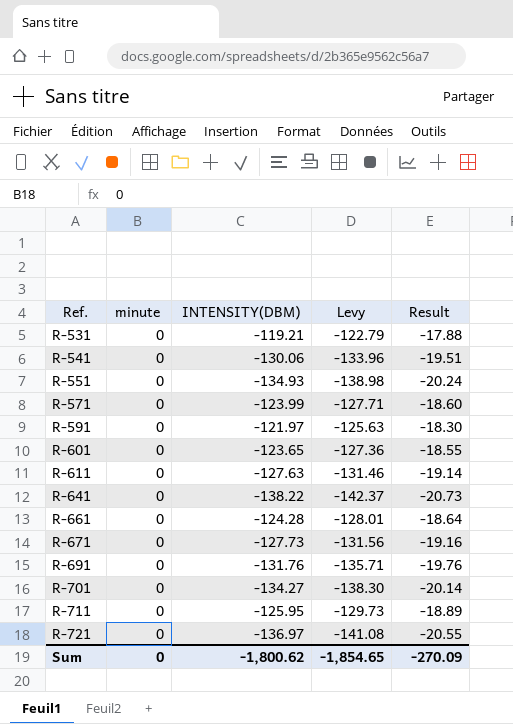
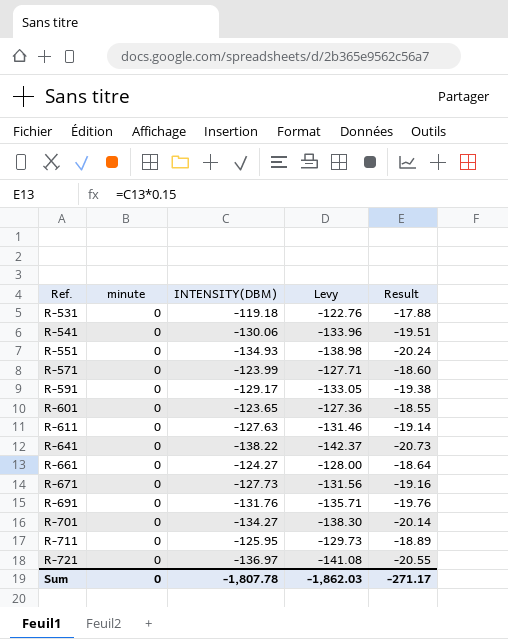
R-531 | INTENSITY(DBM): -119.21 -> -119.18
R-531 | Levy: -122.79 -> -122.76
R-591 | INTENSITY(DBM): -121.97 -> -129.17
R-591 | Levy: -125.63 -> -133.05
R-591 | Result: -18.30 -> -19.38
R-661 | INTENSITY(DBM): -124.28 -> -124.27
R-661 | Levy: -128.01 -> -128.00
Sum | INTENSITY(DBM): -1,800.62 -> -1,807.78
Sum | Levy: -1,854.65 -> -1,862.03
Sum | Result: -270.09 -> -271.17

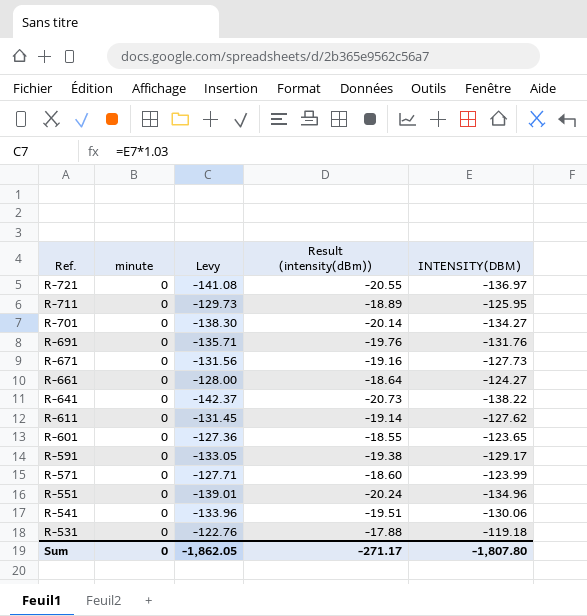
row order: Ref. ascending -> Ref. descending
column name: Result -> Result (intensity(dBm))
column INTENSITY(DBM) | position: 3 -> 5
R-611 | Levy: -131.46 -> -131.45
R-611 | INTENSITY(DBM): -127.63 -> -127.62
R-551 | Levy: -138.98 -> -139.01
R-551 | INTENSITY(DBM): -134.93 -> -134.96
Sum | Levy: -1,862.03 -> -1,862.05
Sum | INTENSITY(DBM): -1,807.78 -> -1,807.80

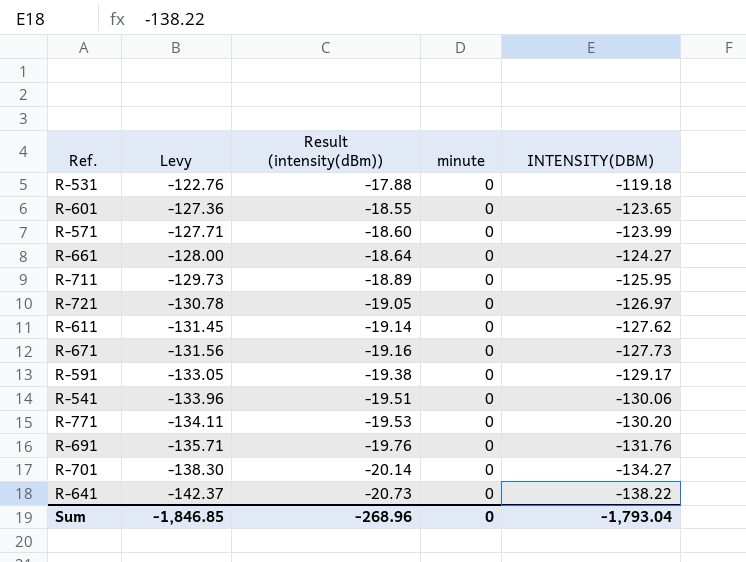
row order: Ref. descending -> Levy descending
column minute | position: 2 -> 4
row R-551: 0 | -139.01 | -20.24 | -134.96 -> none
R-721 | Levy: -141.08 -> -130.78
R-721 | Result (intensity(dBm)): -20.55 -> -19.05
R-721 | INTENSITY(DBM): -136.97 -> -126.97
row R-771: none -> -134.11 | -19.53 | 0 | -130.20
Sum | Levy: -1,862.05 -> -1,846.85
Sum | Result (intensity(dBm)): -271.17 -> -268.96
Sum | INTENSITY(DBM): -1,807.80 -> -1,793.04

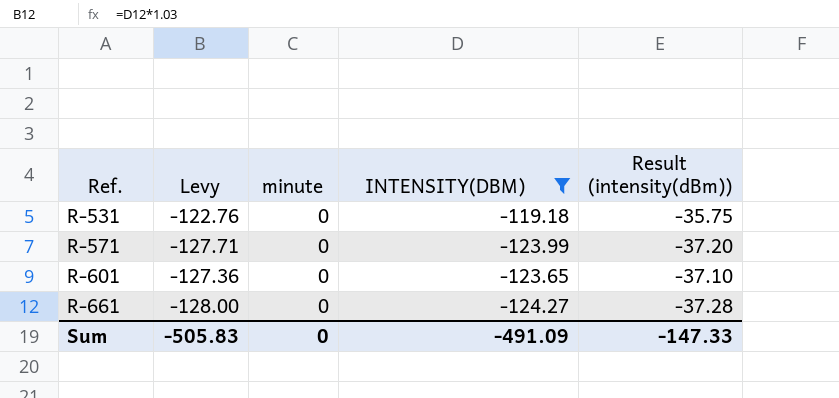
filter: none -> INTENSITY(DBM) >= -124.27
row order: Levy descending -> Ref. ascending
column Result (intensity(dBm)) | formula: [INTENSITY(DBM)] * 0.15 -> [INTENSITY(DBM)] * 0.3
column Result (intensity(dBm)) | position: 3 -> 5
Sum | Levy: -1,846.85 -> -505.83
Sum | INTENSITY(DBM): -1,793.04 -> -491.09
Sum | Result (intensity(dBm)): -268.96 -> -147.33

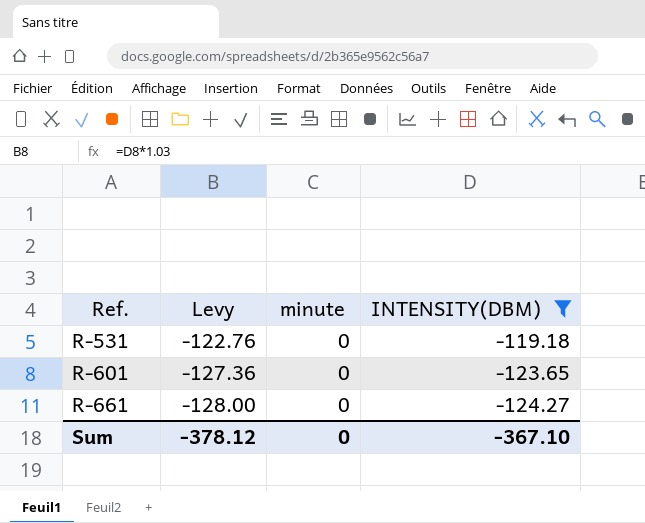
column Result (intensity(dBm)) | formula: [INTENSITY(DBM)] * 0.3 -> none
row R-571: -127.71 | 0 | -123.99 | -37.20 -> none
Sum | Levy: -505.83 -> -378.12
Sum | INTENSITY(DBM): -491.09 -> -367.10

